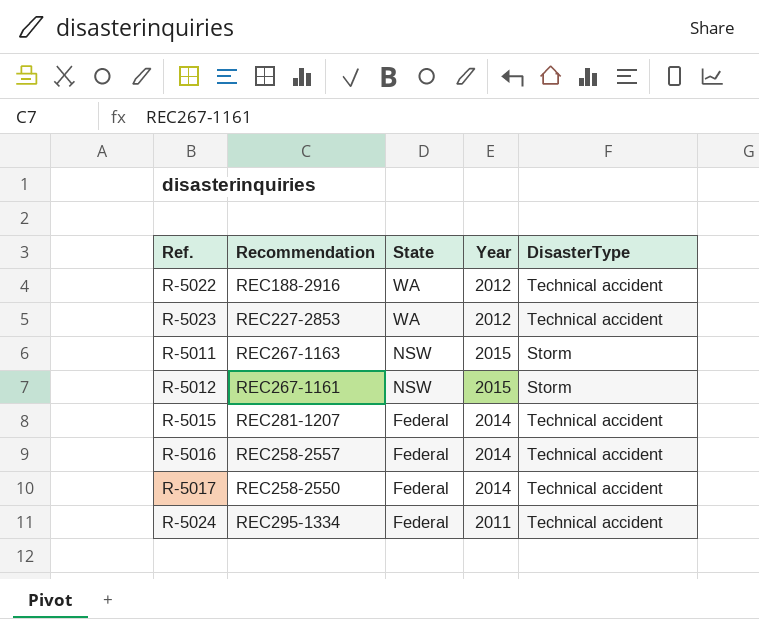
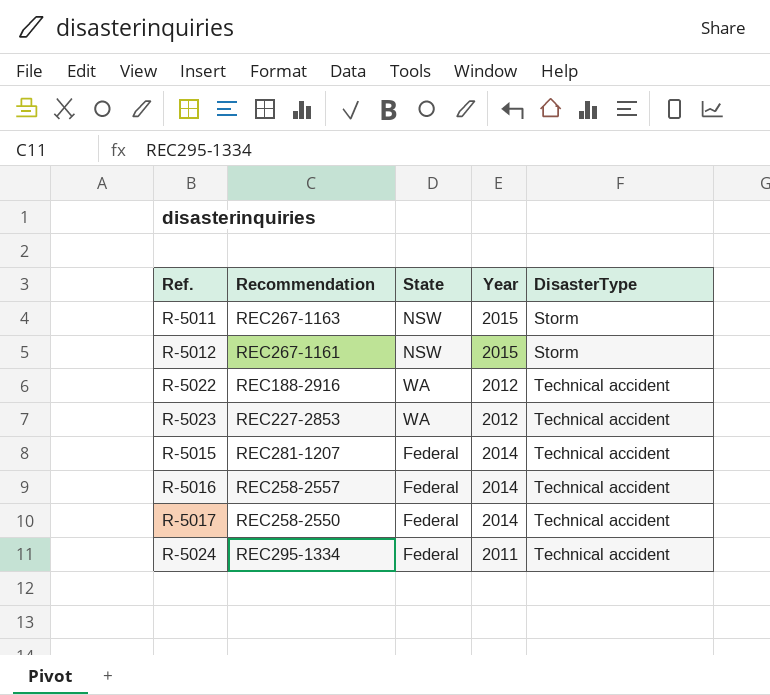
row order: State descending -> DisasterType ascending

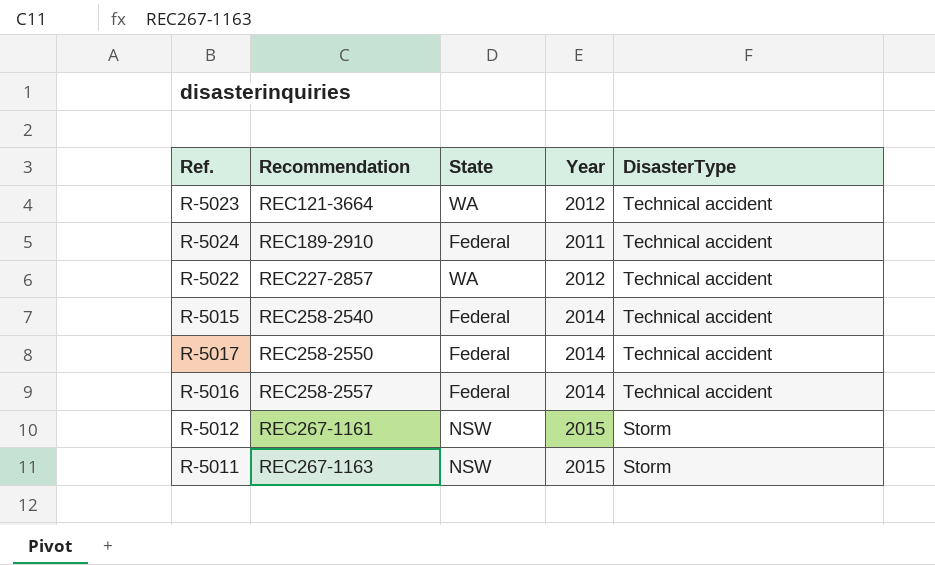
row order: DisasterType ascending -> Recommendation ascending
R-5023 | Recommendation: REC227-2853 -> REC121-3664
R-5024 | Recommendation: REC295-1334 -> REC189-2910
R-5022 | Recommendation: REC188-2916 -> REC227-2857
R-5015 | Recommendation: REC281-1207 -> REC258-2540

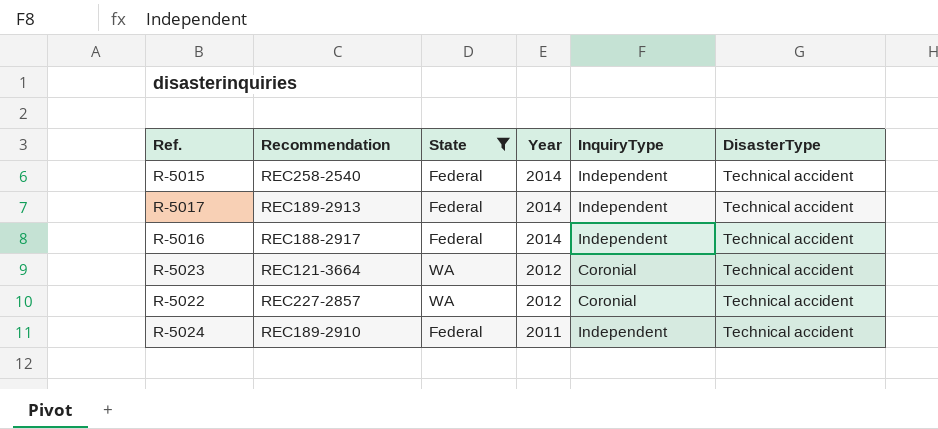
filter: none -> State != NSW
row order: Recommendation ascending -> Year descending
column InquiryType | position: none -> 5
R-5017 | Recommendation: REC258-2550 -> REC189-2913
R-5016 | Recommendation: REC258-2557 -> REC188-2917

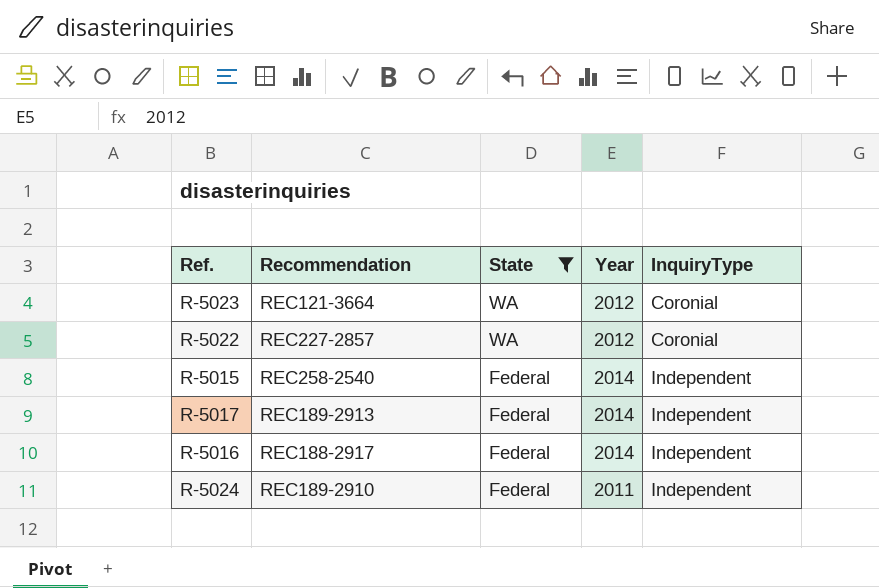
row order: Year descending -> State descending
column DisasterType | position: 6 -> none

